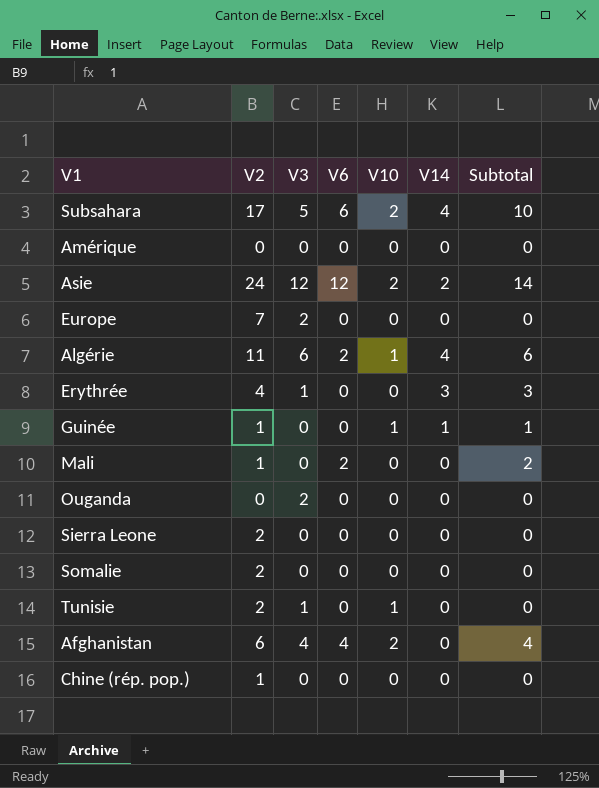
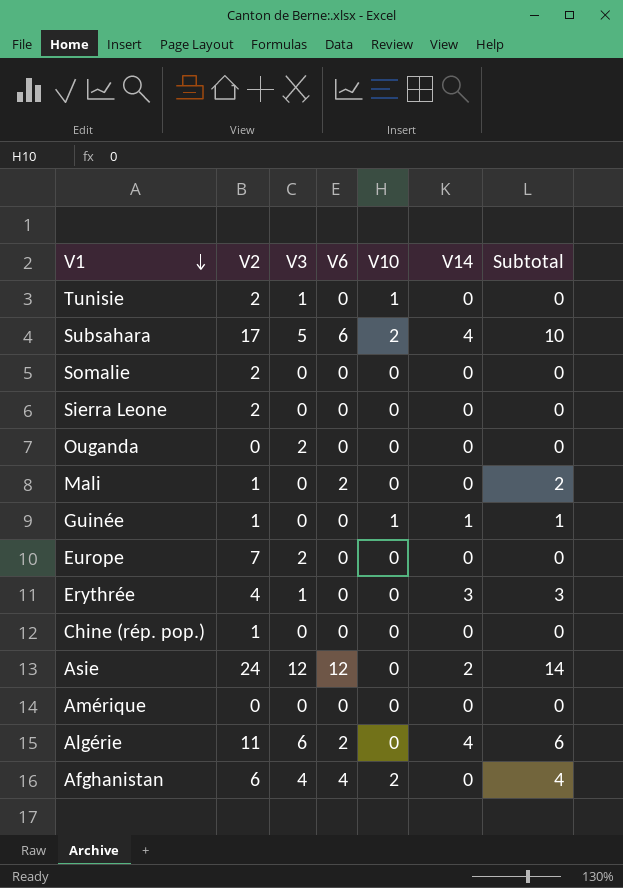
row order: none -> V1 descending
Asie | V10: 2 -> 0
Algérie | V10: 1 -> 0

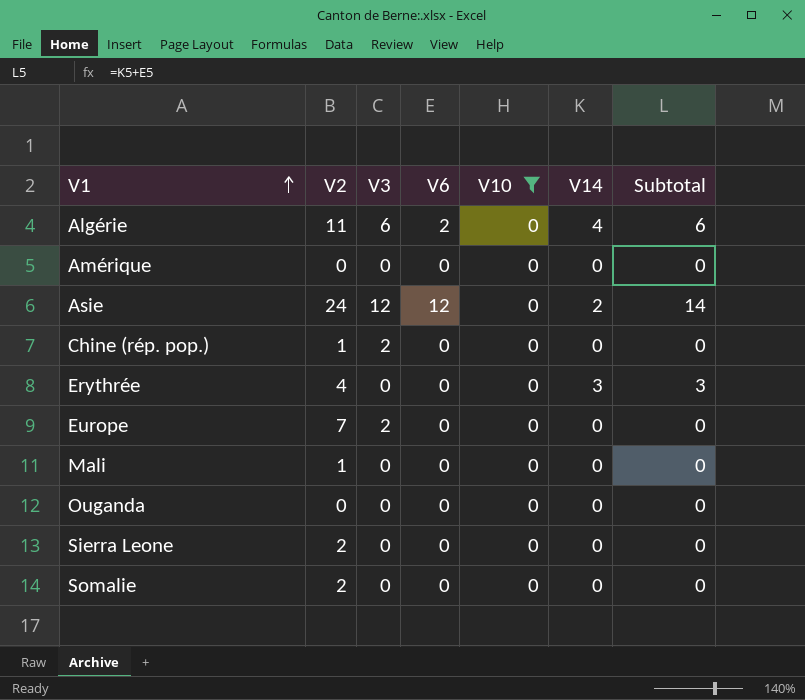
filter: none -> V10 = 0
row order: V1 descending -> V1 ascending
Chine (rép. pop.) | V3: 0 -> 2
Erythrée | V3: 1 -> 0
Mali | V6: 2 -> 0
Mali | Subtotal: 2 -> 0
Ouganda | V3: 2 -> 0

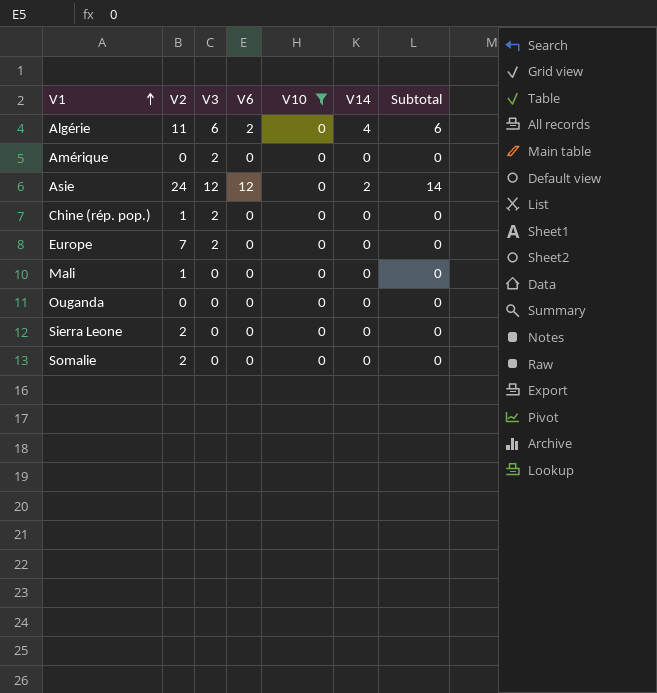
row Erythrée: 4 | 0 | 0 | 0 | 3 | 3 -> none
Amérique | V3: 0 -> 2

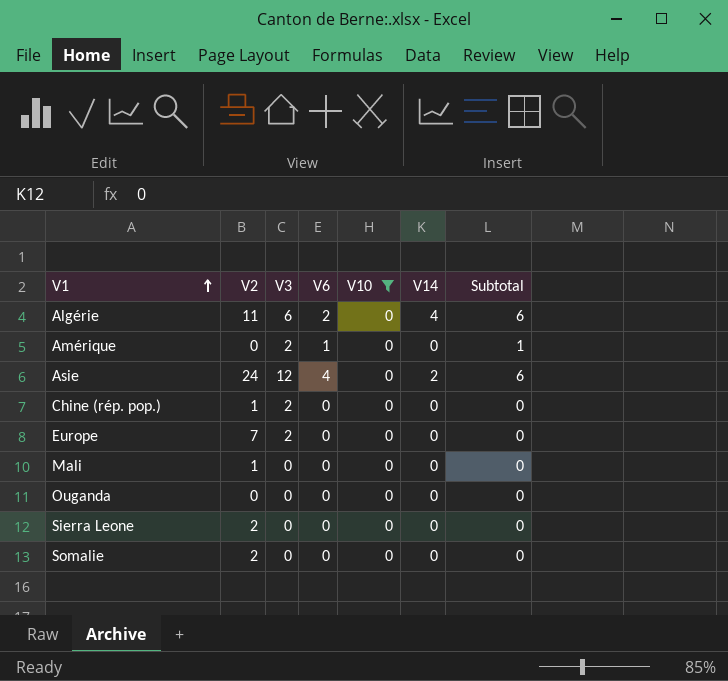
Amérique | V6: 0 -> 1
Amérique | Subtotal: 0 -> 1
Asie | V6: 12 -> 4
Asie | Subtotal: 14 -> 6

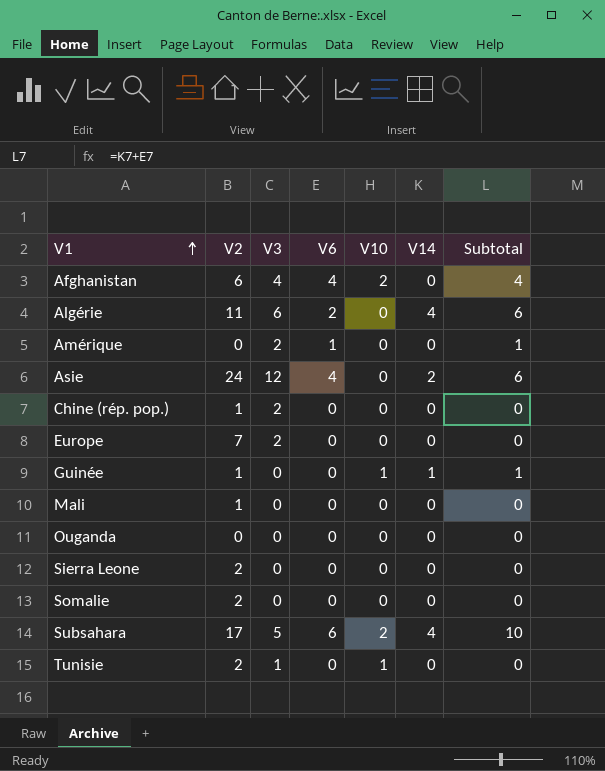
filter: V10 = 0 -> none

